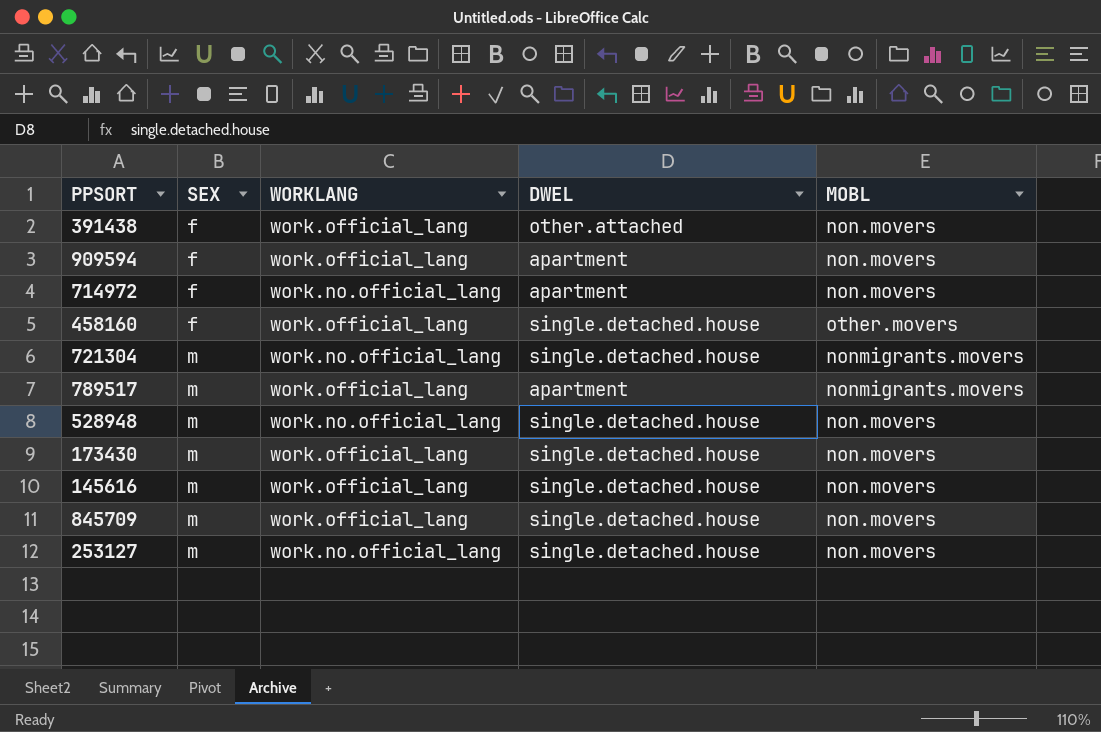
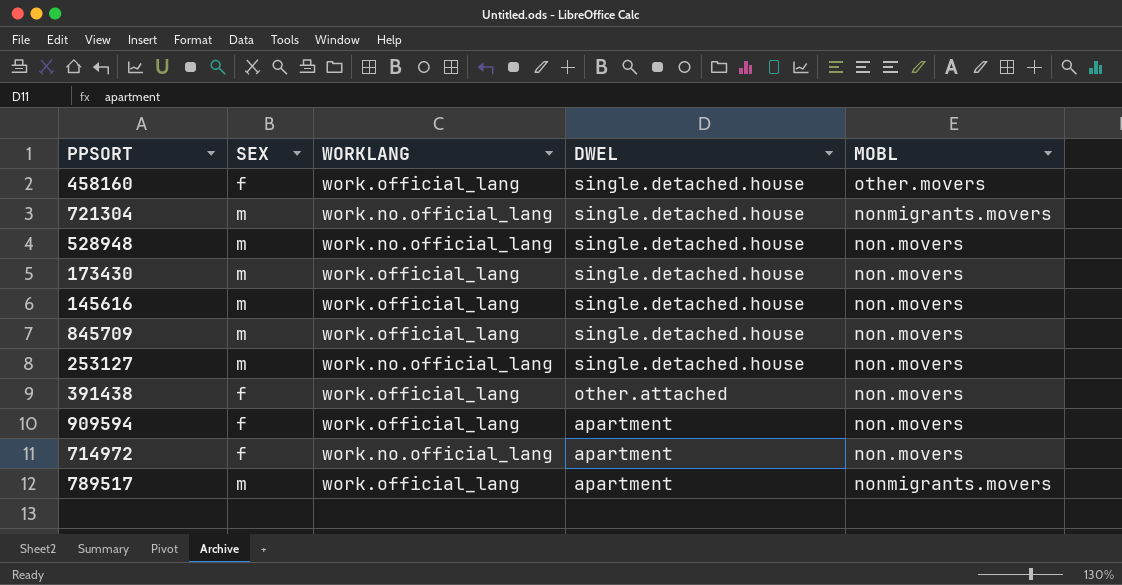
row order: SEX ascending -> DWEL descending

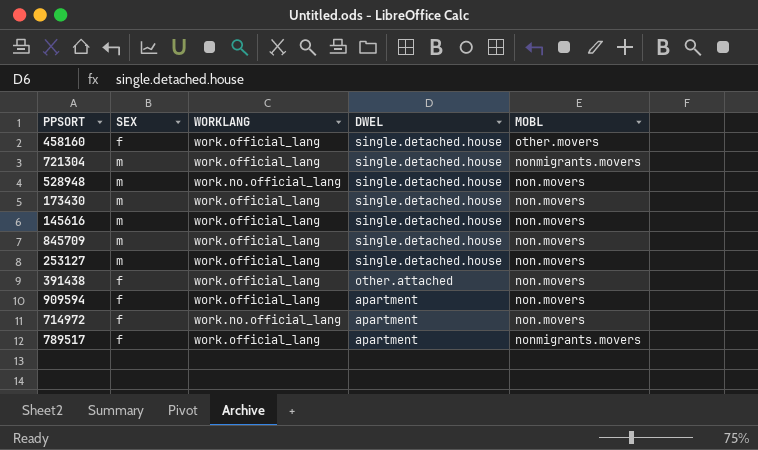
721304 | WORKLANG: work.no.official_lang -> work.official_lang
253127 | WORKLANG: work.no.official_lang -> work.official_lang
789517 | SEX: m -> f

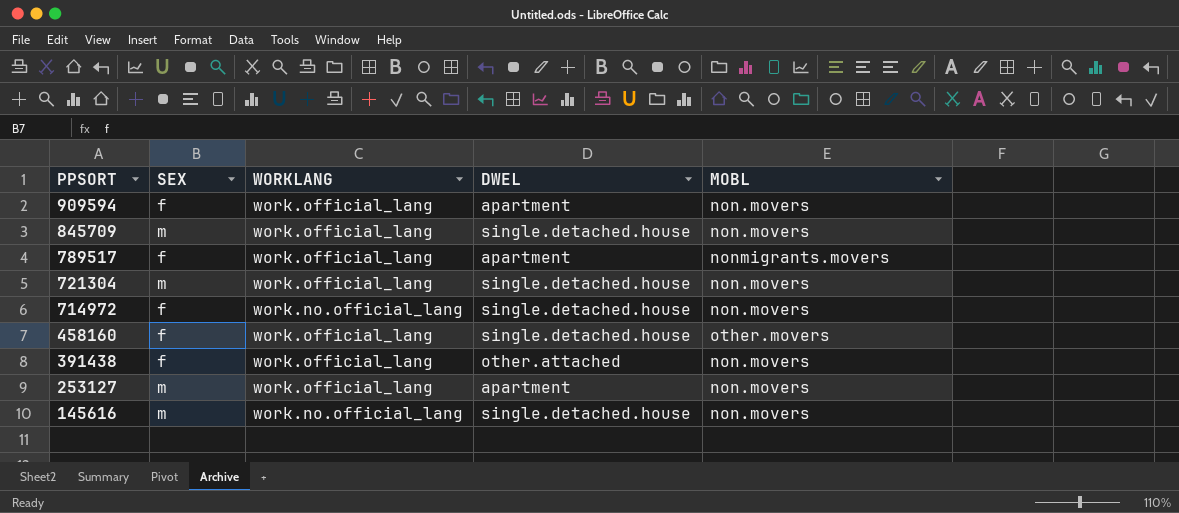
row order: DWEL descending -> PPSORT descending
row 528948: m | work.no.official_lang | single.detached.house | non.movers -> none
row 173430: m | work.official_lang | single.detached.house | non.movers -> none
721304 | MOBL: nonmigrants.movers -> non.movers
714972 | DWEL: apartment -> single.detached.house
253127 | DWEL: single.detached.house -> apartment
145616 | WORKLANG: work.official_lang -> work.no.official_lang

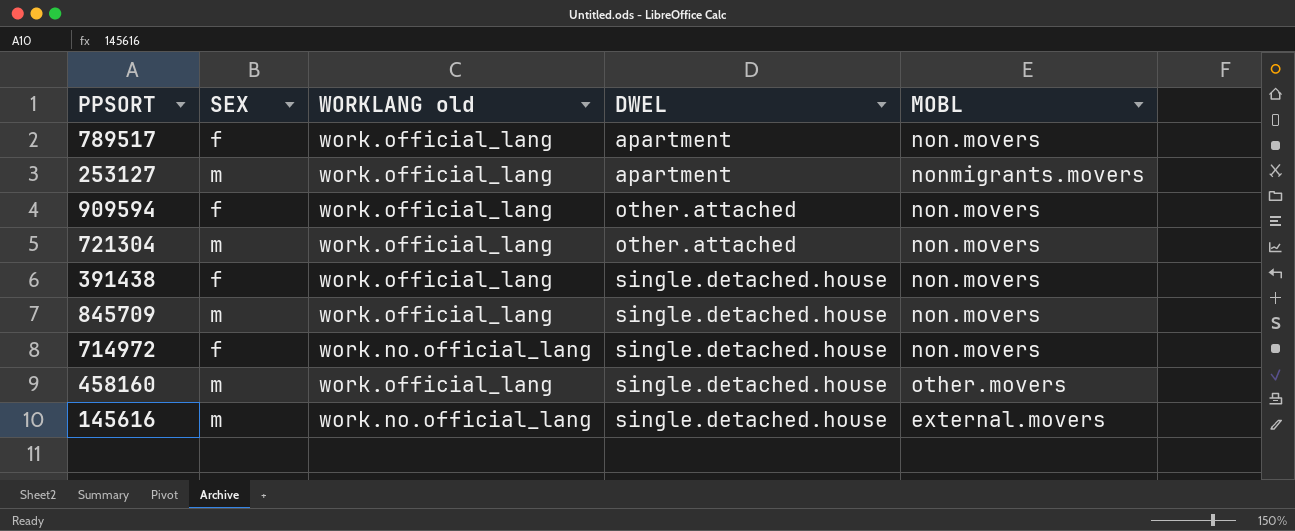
row order: PPSORT descending -> DWEL ascending
column name: WORKLANG -> WORKLANG old
789517 | MOBL: nonmigrants.movers -> non.movers
253127 | MOBL: non.movers -> nonmigrants.movers
909594 | DWEL: apartment -> other.attached
721304 | DWEL: single.detached.house -> other.attached
391438 | DWEL: other.attached -> single.detached.house
458160 | SEX: f -> m
145616 | MOBL: non.movers -> external.movers

